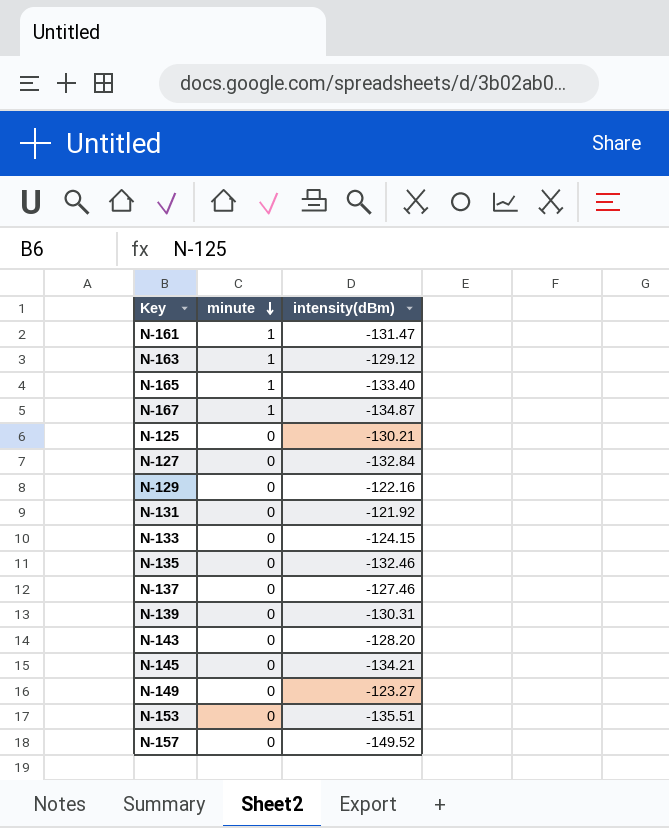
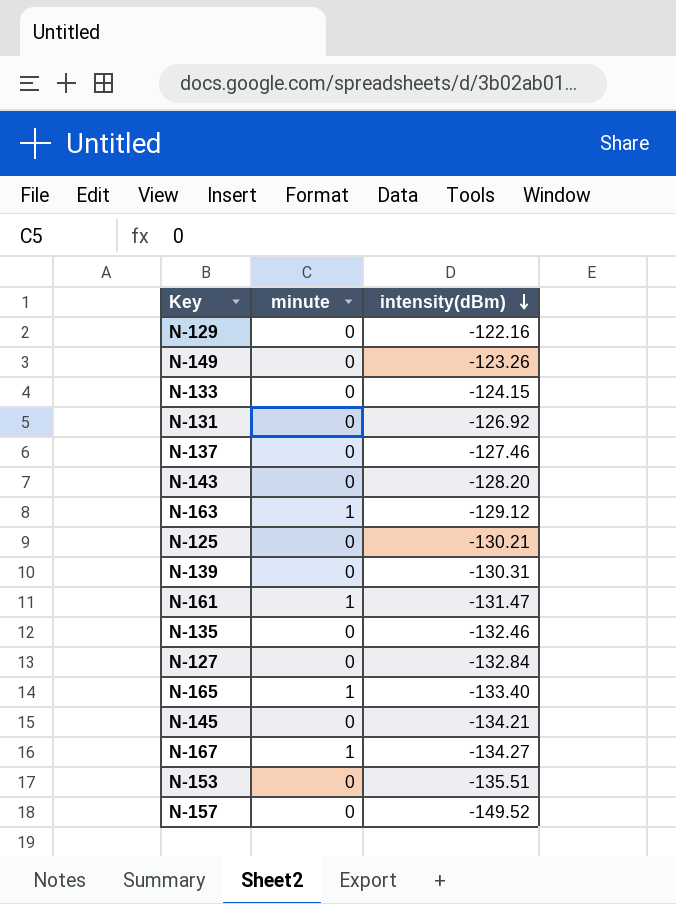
row order: minute descending -> intensity(dBm) descending
N-149 | intensity(dBm): -123.27 -> -123.26
N-131 | intensity(dBm): -121.92 -> -126.92
N-167 | intensity(dBm): -134.87 -> -134.27

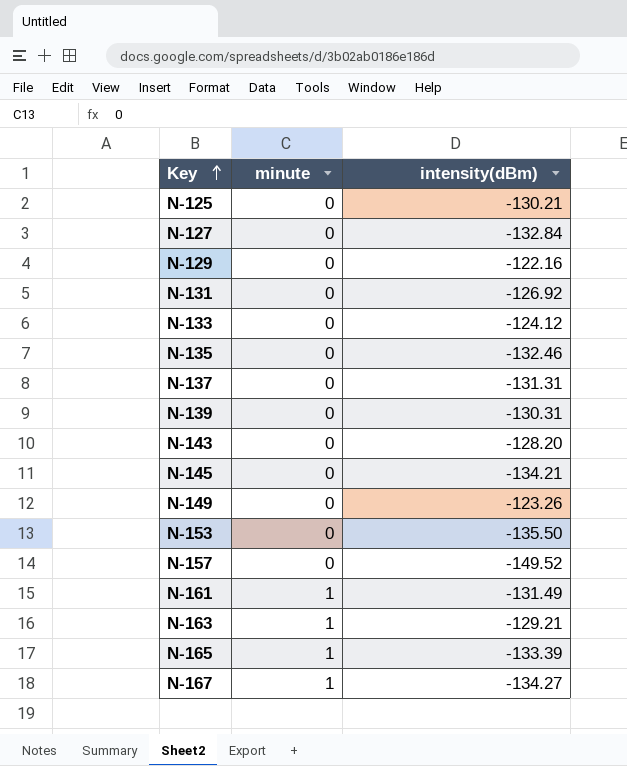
row order: intensity(dBm) descending -> Key ascending
N-133 | intensity(dBm): -124.15 -> -124.12
N-137 | intensity(dBm): -127.46 -> -131.31
N-153 | intensity(dBm): -135.51 -> -135.50
N-161 | intensity(dBm): -131.47 -> -131.49
N-163 | intensity(dBm): -129.12 -> -129.21
N-165 | intensity(dBm): -133.40 -> -133.39

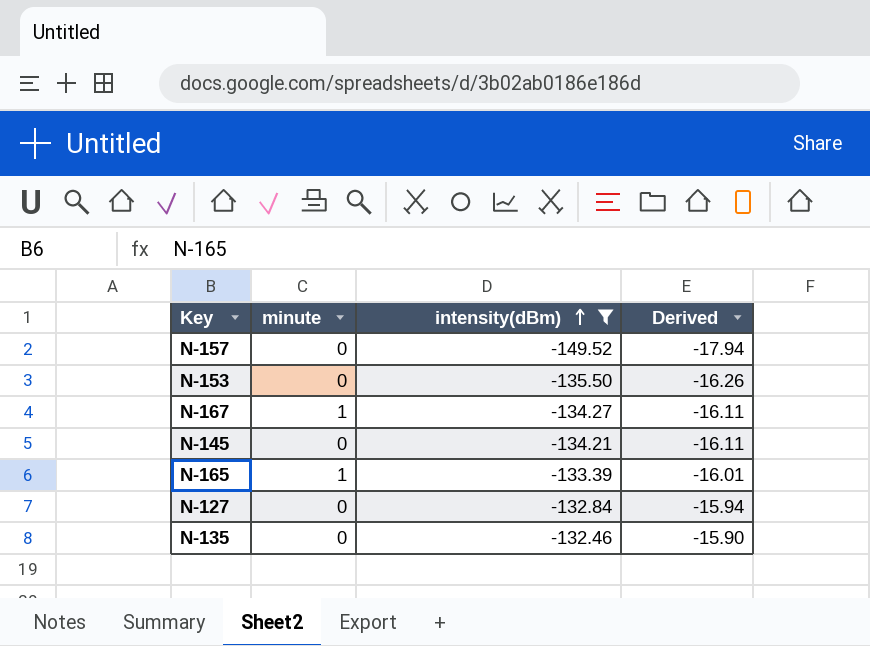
filter: none -> intensity(dBm) <= -132.46
row order: Key ascending -> intensity(dBm) ascending
column Derived | formula: none -> [intensity(dBm)] * 0.12

